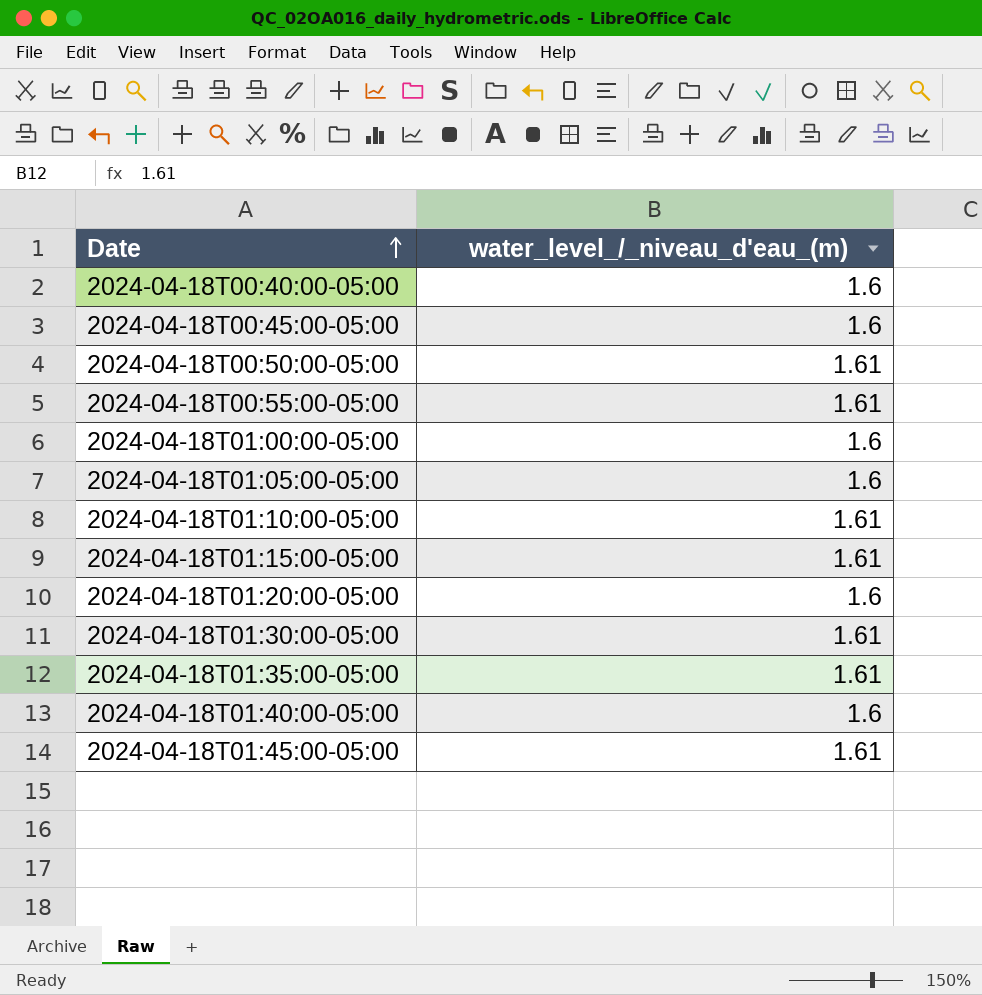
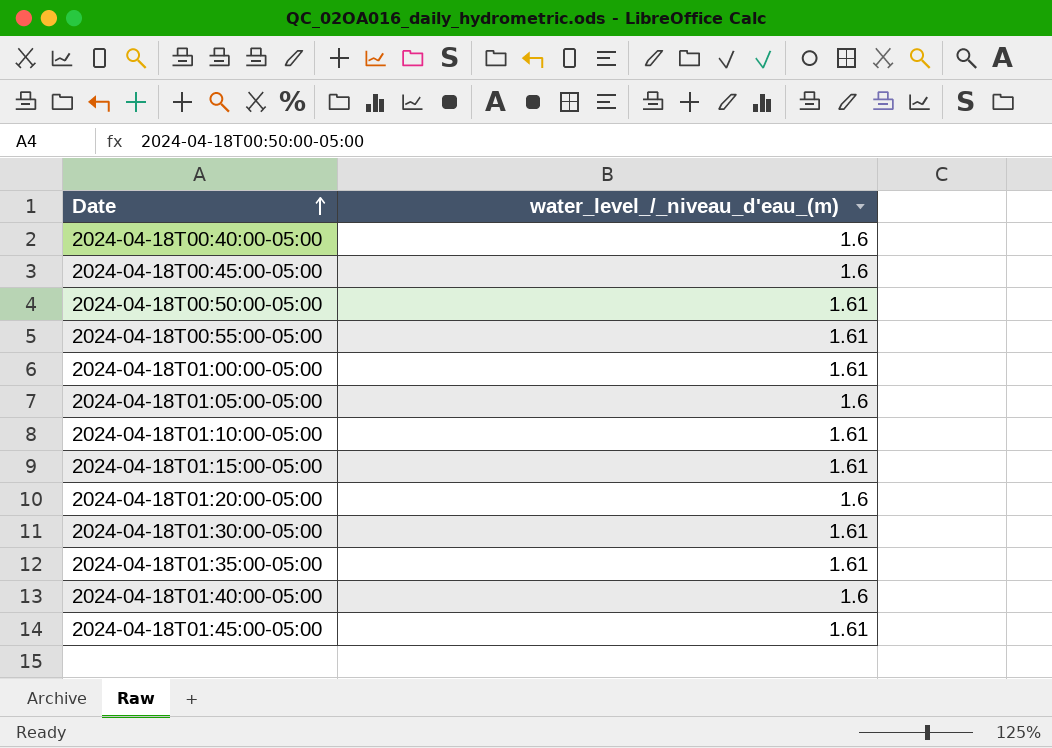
2024-04-18T01:00:00-05:00 | water_level_/_niveau_d'eau_(m): 1.6 -> 1.61

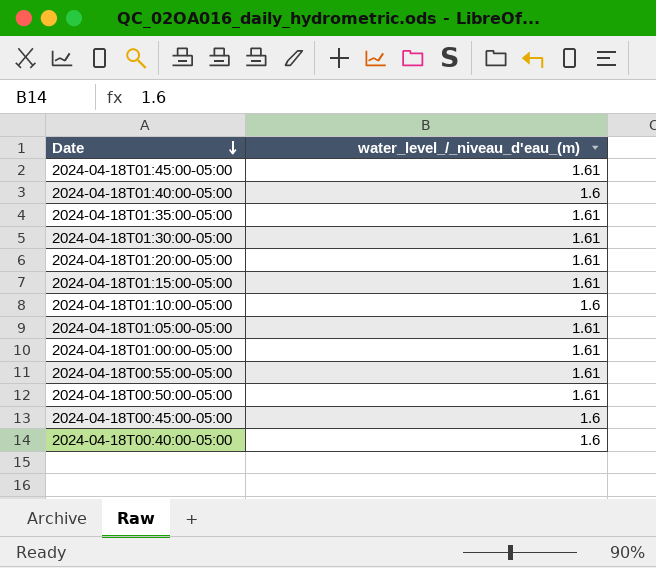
row order: Date ascending -> Date descending
2024-04-18T01:20:00-05:00 | water_level_/_niveau_d'eau_(m): 1.6 -> 1.61
2024-04-18T01:10:00-05:00 | water_level_/_niveau_d'eau_(m): 1.61 -> 1.6
2024-04-18T01:05:00-05:00 | water_level_/_niveau_d'eau_(m): 1.6 -> 1.61

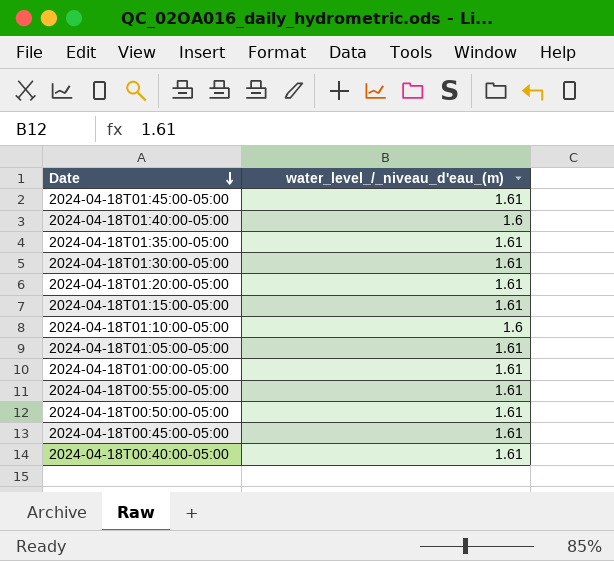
2024-04-18T00:45:00-05:00 | water_level_/_niveau_d'eau_(m): 1.6 -> 1.61
2024-04-18T00:40:00-05:00 | water_level_/_niveau_d'eau_(m): 1.6 -> 1.61

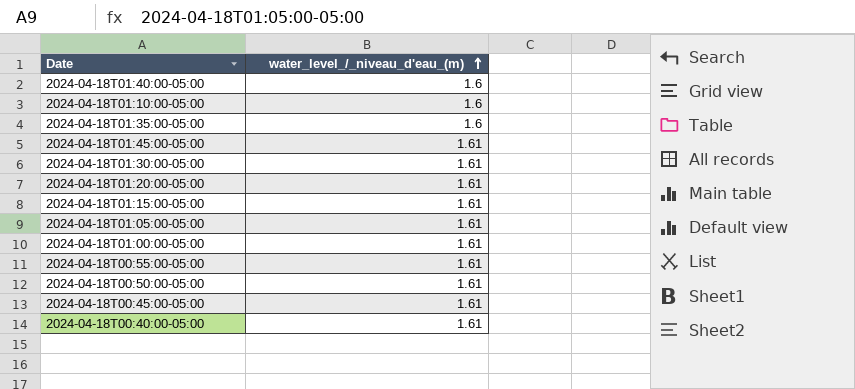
row order: Date descending -> water_level_/_niveau_d'eau_(m) ascending
2024-04-18T01:35:00-05:00 | water_level_/_niveau_d'eau_(m): 1.61 -> 1.6

